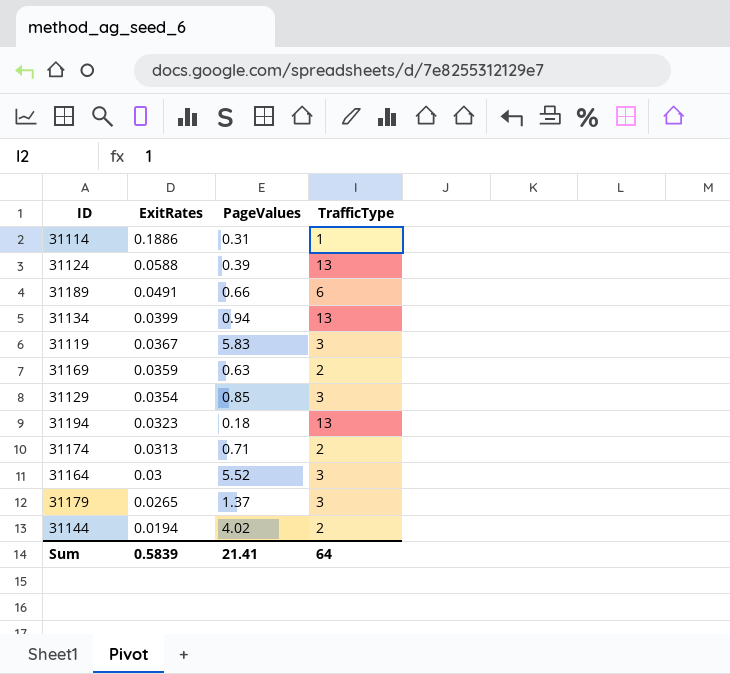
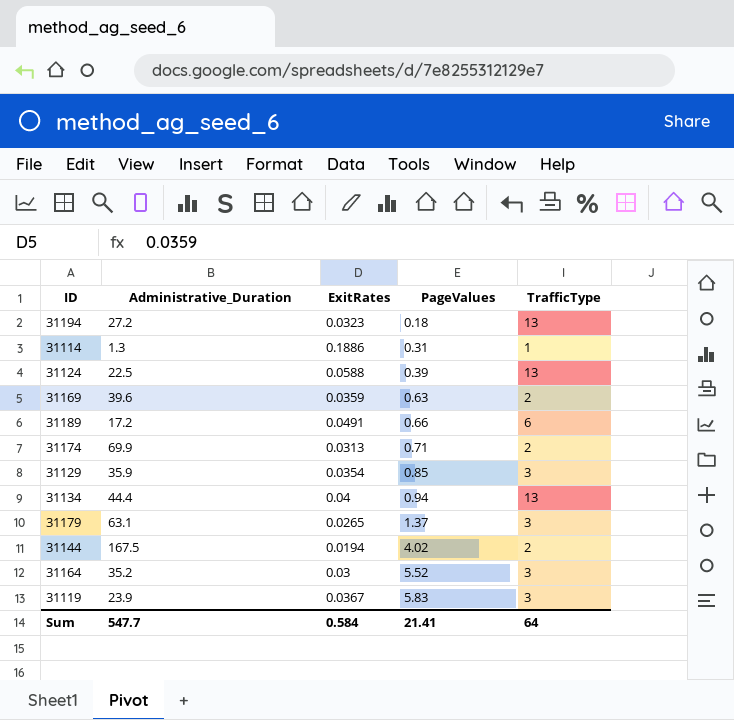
row order: ExitRates descending -> PageValues ascending
column Administrative_Duration | position: none -> 2
31134 | ExitRates: 0.0399 -> 0.04
Sum | ExitRates: 0.5839 -> 0.584

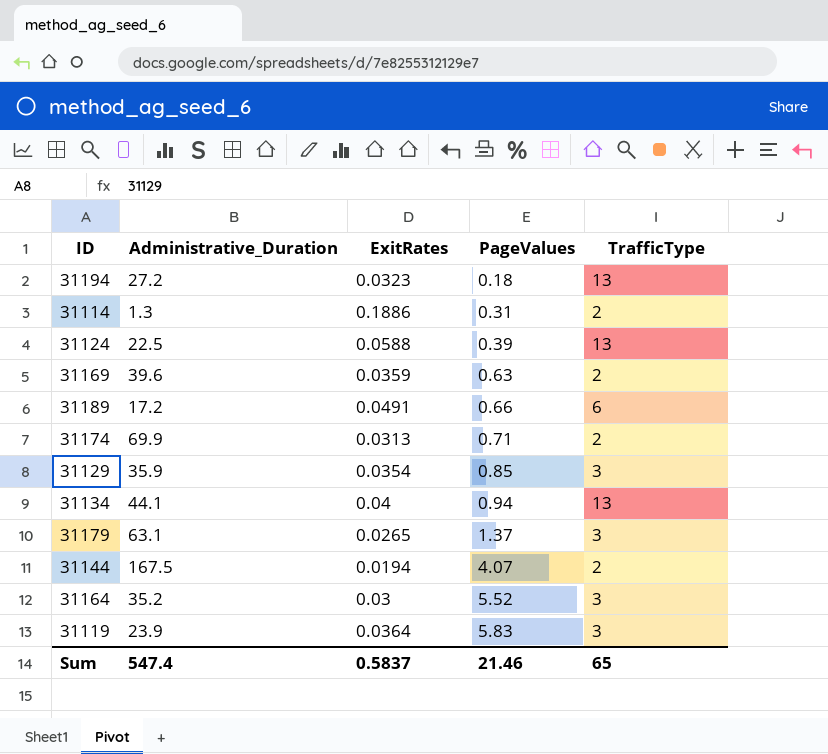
31114 | TrafficType: 1 -> 2
31134 | Administrative_Duration: 44.4 -> 44.1
31144 | PageValues: 4.02 -> 4.07
31119 | ExitRates: 0.0367 -> 0.0364
Sum | Administrative_Duration: 547.7 -> 547.4
Sum | ExitRates: 0.584 -> 0.5837
Sum | PageValues: 21.41 -> 21.46
Sum | TrafficType: 64 -> 65

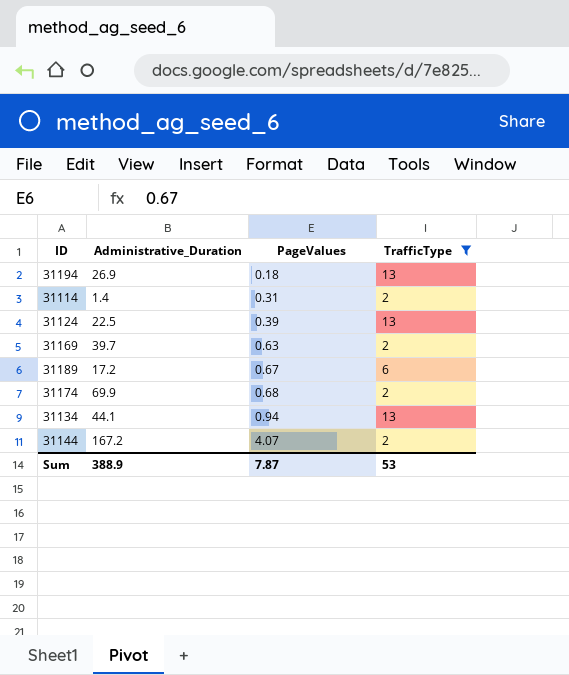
filter: none -> TrafficType != 3
column ExitRates | position: 3 -> none
31194 | Administrative_Duration: 27.2 -> 26.9
31114 | Administrative_Duration: 1.3 -> 1.4
31169 | Administrative_Duration: 39.6 -> 39.7
31189 | PageValues: 0.66 -> 0.67
31174 | PageValues: 0.71 -> 0.68
31144 | Administrative_Duration: 167.5 -> 167.2
Sum | Administrative_Duration: 547.4 -> 388.9
Sum | PageValues: 21.46 -> 7.87
Sum | TrafficType: 65 -> 53

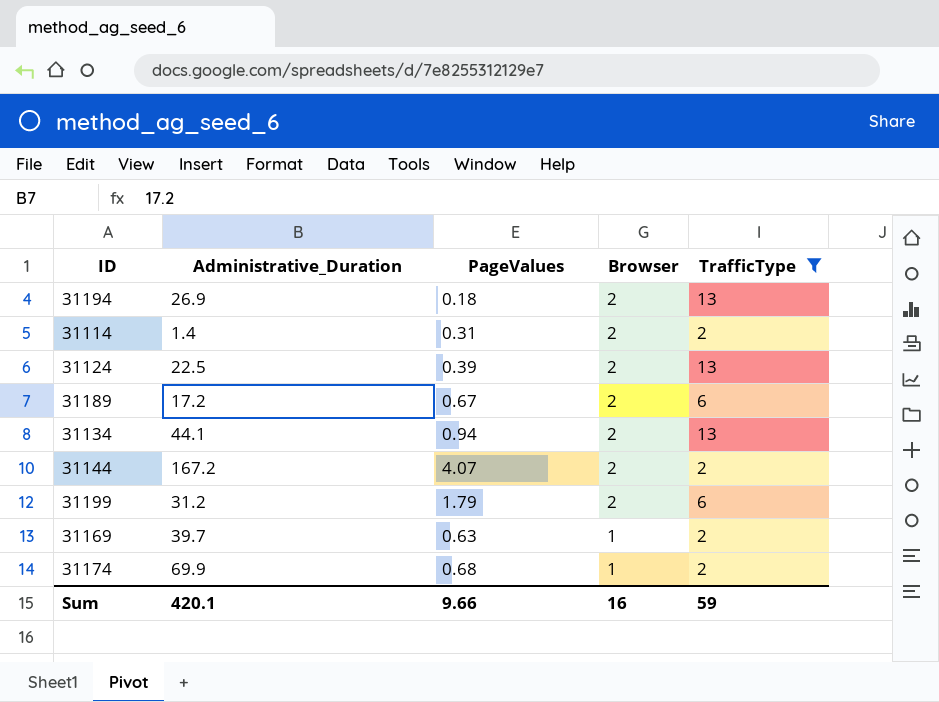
row order: PageValues ascending -> Browser descending
column Browser | position: none -> 4
row 31199: none -> 31.2 | 1.79 | 2 | 6
Sum | Administrative_Duration: 388.9 -> 420.1
Sum | PageValues: 7.87 -> 9.66
Sum | TrafficType: 53 -> 59

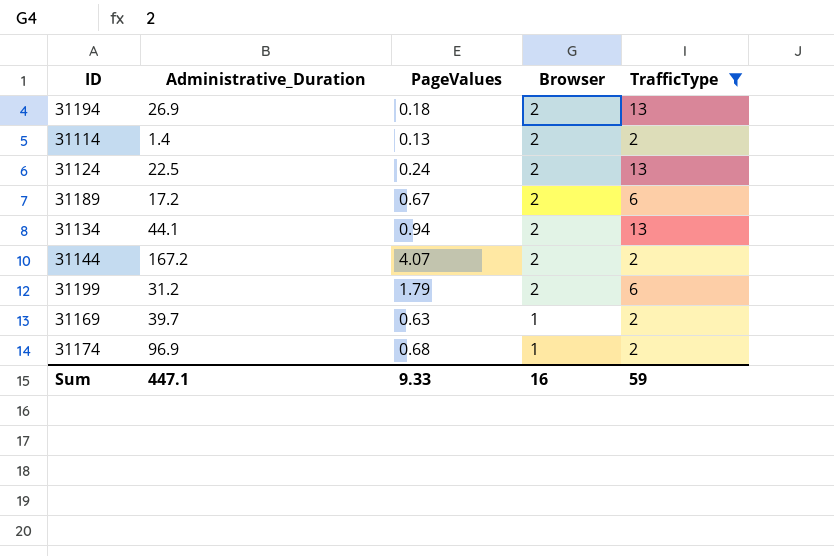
31114 | PageValues: 0.31 -> 0.13
31124 | PageValues: 0.39 -> 0.24
31174 | Administrative_Duration: 69.9 -> 96.9
Sum | Administrative_Duration: 420.1 -> 447.1
Sum | PageValues: 9.66 -> 9.33

